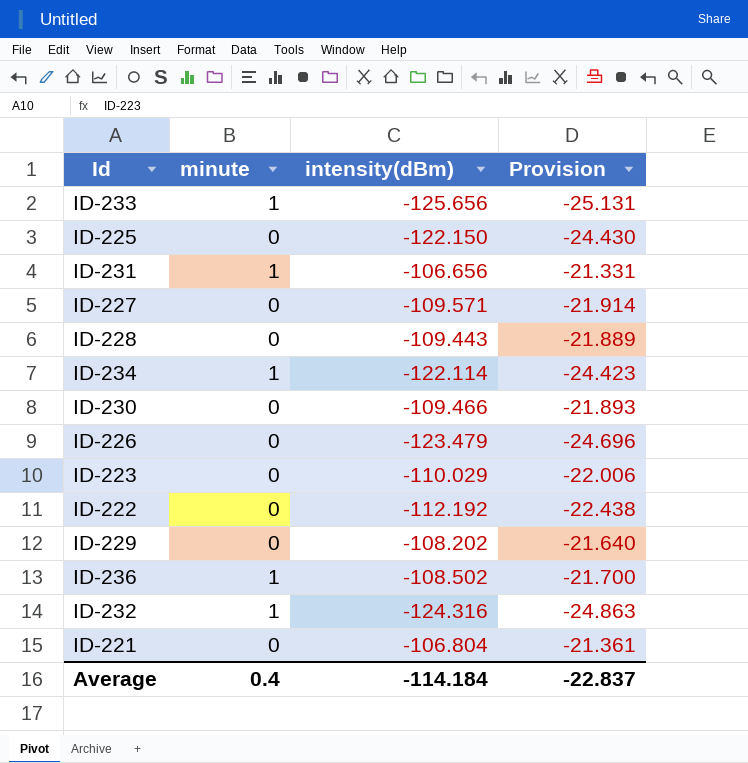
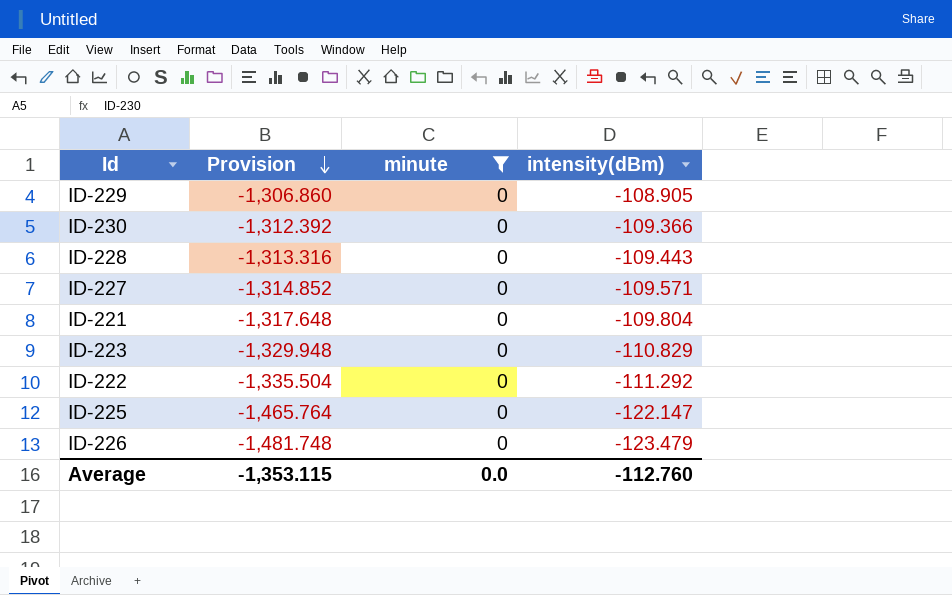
filter: none -> minute = 0
row order: none -> Provision descending
column Provision | formula: [intensity(dBm)] * 0.2 -> [intensity(dBm)] * 12
column Provision | position: 4 -> 2
ID-229 | intensity(dBm): -108.202 -> -108.905
ID-230 | intensity(dBm): -109.466 -> -109.366
ID-221 | intensity(dBm): -106.804 -> -109.804
ID-223 | intensity(dBm): -110.029 -> -110.829
ID-222 | intensity(dBm): -112.192 -> -111.292
ID-225 | intensity(dBm): -122.150 -> -122.147
Average | Provision: -22.837 -> -1,353.115
Average | minute: 0.4 -> 0.0
Average | intensity(dBm): -114.184 -> -112.760

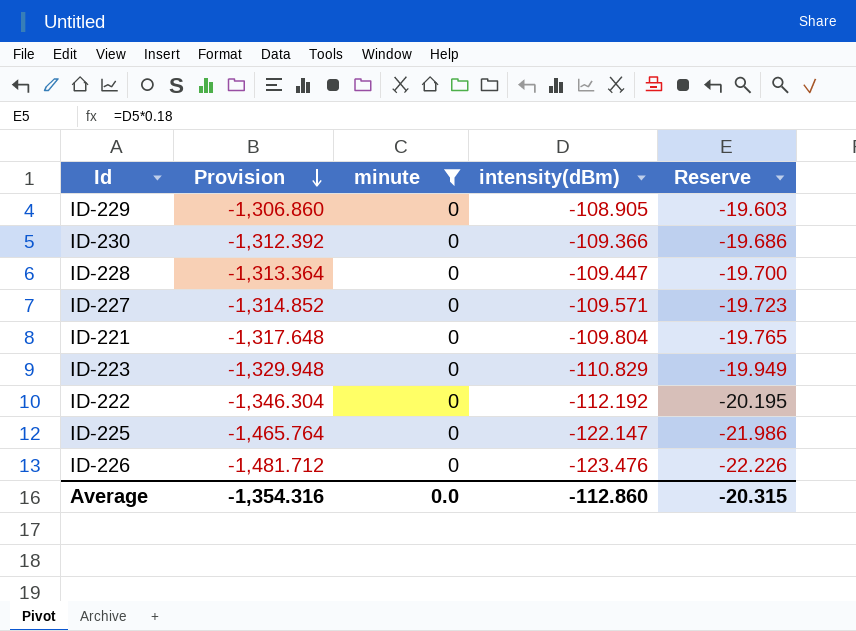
column Reserve | formula: none -> [intensity(dBm)] * 0.18
ID-228 | Provision: -1,313.316 -> -1,313.364
ID-228 | intensity(dBm): -109.443 -> -109.447
ID-222 | Provision: -1,335.504 -> -1,346.304
ID-222 | intensity(dBm): -111.292 -> -112.192
ID-226 | Provision: -1,481.748 -> -1,481.712
ID-226 | intensity(dBm): -123.479 -> -123.476
Average | Provision: -1,353.115 -> -1,354.316
Average | intensity(dBm): -112.760 -> -112.860

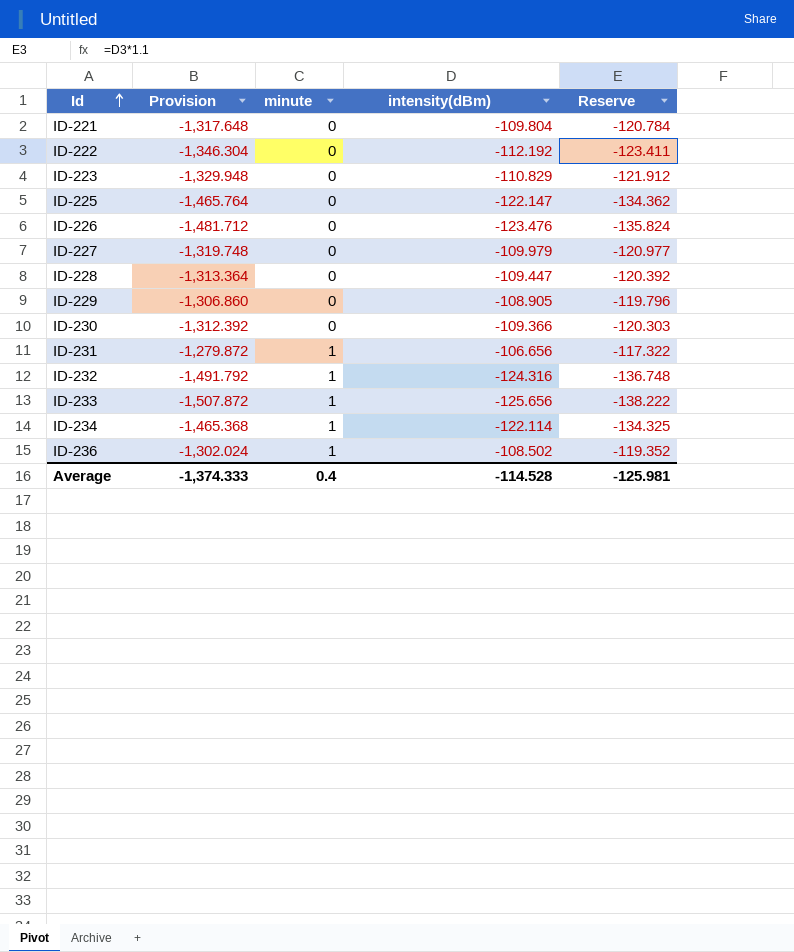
filter: minute = 0 -> none
row order: Provision descending -> Id ascending
column Reserve | formula: [intensity(dBm)] * 0.18 -> [intensity(dBm)] * 1.1
ID-227 | Provision: -1,314.852 -> -1,319.748
ID-227 | intensity(dBm): -109.571 -> -109.979
Average | Provision: -1,354.316 -> -1,374.333
Average | minute: 0.0 -> 0.4
Average | intensity(dBm): -112.860 -> -114.528
Average | Reserve: -20.315 -> -125.981

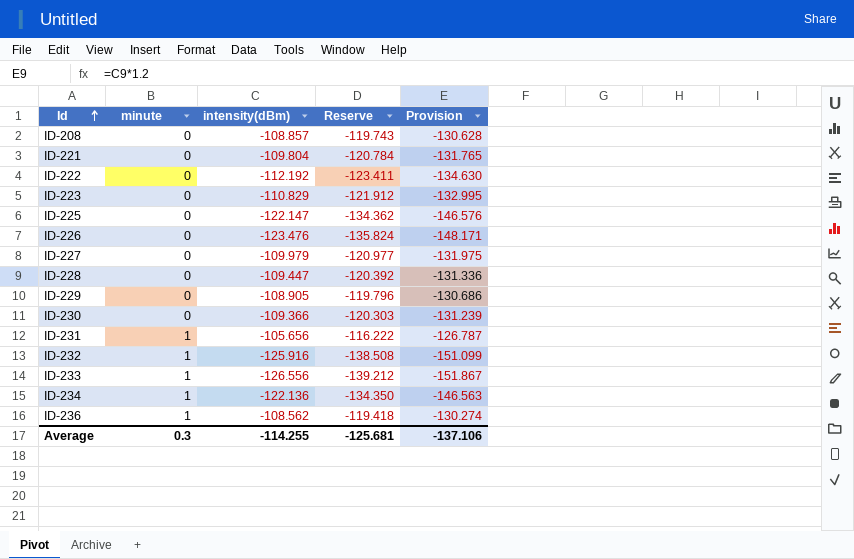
column Provision | formula: [intensity(dBm)] * 12 -> [intensity(dBm)] * 1.2
column Provision | position: 2 -> 5
row ID-208: none -> 0 | -108.857 | -119.743 | -130.628
ID-231 | intensity(dBm): -106.656 -> -105.656
ID-231 | Reserve: -117.322 -> -116.222
ID-232 | intensity(dBm): -124.316 -> -125.916
ID-232 | Reserve: -136.748 -> -138.508
ID-233 | intensity(dBm): -125.656 -> -126.556
ID-233 | Reserve: -138.222 -> -139.212
ID-234 | intensity(dBm): -122.114 -> -122.136
ID-234 | Reserve: -134.325 -> -134.350
ID-236 | intensity(dBm): -108.502 -> -108.562
ID-236 | Reserve: -119.352 -> -119.418
Average | minute: 0.4 -> 0.3
Average | intensity(dBm): -114.528 -> -114.255
Average | Reserve: -125.981 -> -125.681
Average | Provision: -1,374.333 -> -137.106

